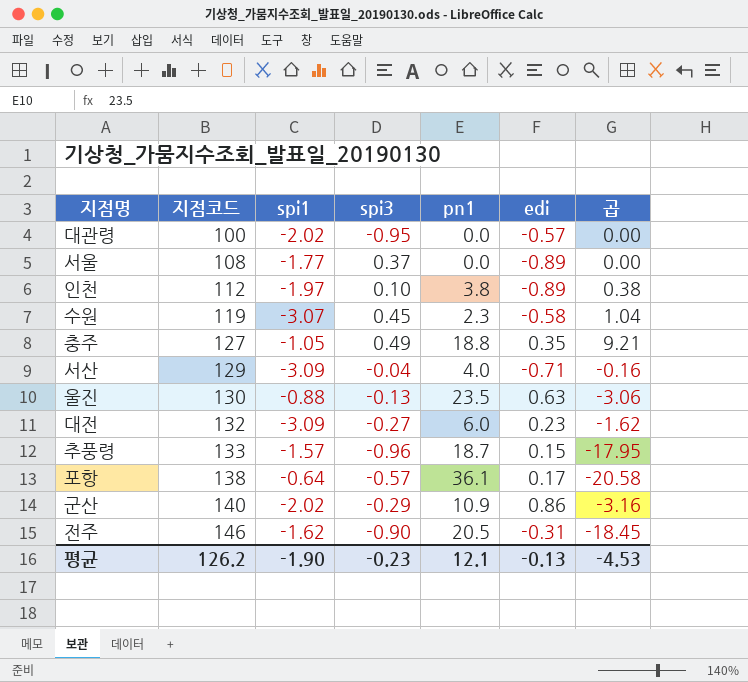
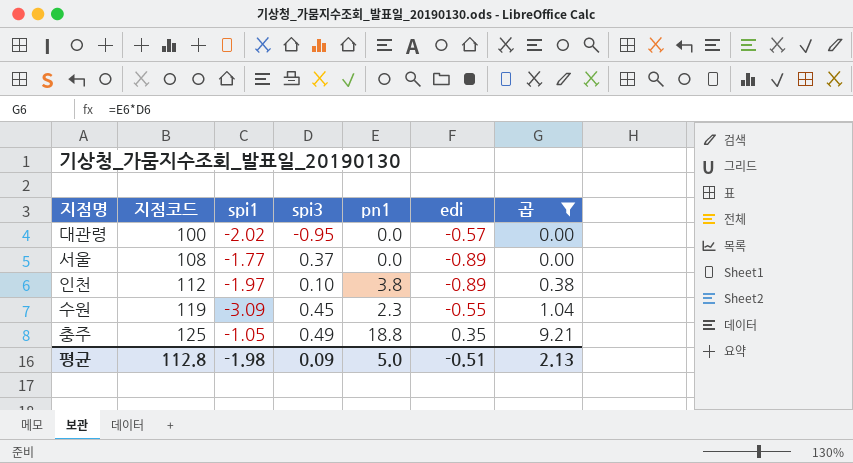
filter: none -> 곱 >= 0.00
수원 | spi1: -3.07 -> -3.09
수원 | edi: -0.58 -> -0.55
충주 | 지점코드: 127 -> 125
평균 | 지점코드: 126.2 -> 112.8
평균 | spi1: -1.90 -> -1.98
평균 | spi3: -0.23 -> 0.09
평균 | pn1: 12.1 -> 5.0
평균 | edi: -0.13 -> -0.51
평균 | 곱: -4.53 -> 2.13

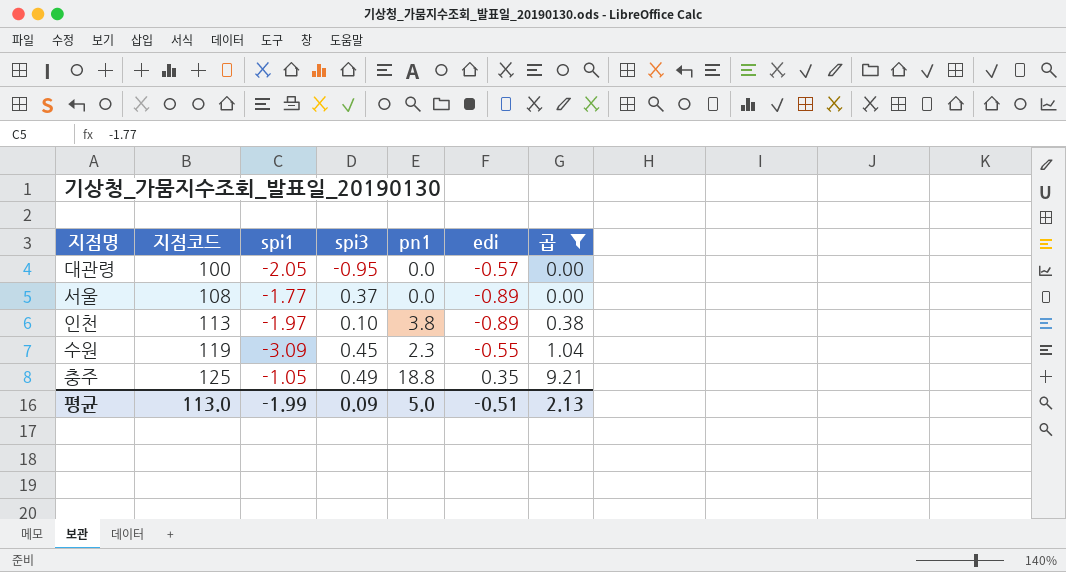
대관령 | spi1: -2.02 -> -2.05
인천 | 지점코드: 112 -> 113
평균 | 지점코드: 112.8 -> 113.0
평균 | spi1: -1.98 -> -1.99

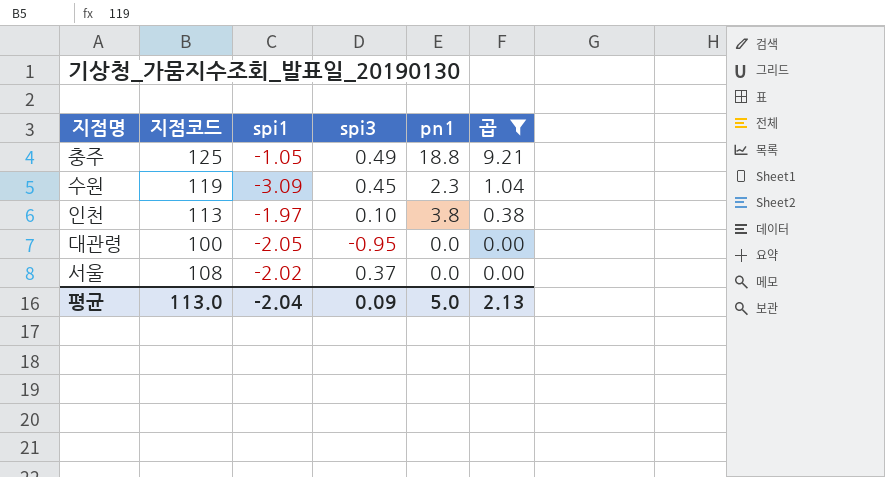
row order: 지점코드 ascending -> 곱 descending
column edi | position: 6 -> none
서울 | spi1: -1.77 -> -2.02
평균 | spi1: -1.99 -> -2.04

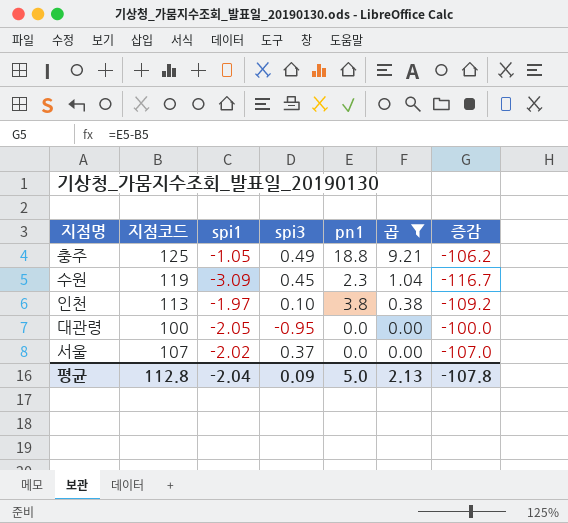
column 증감 | formula: none -> [pn1] - [지점코드]
서울 | 지점코드: 108 -> 107
평균 | 지점코드: 113.0 -> 112.8

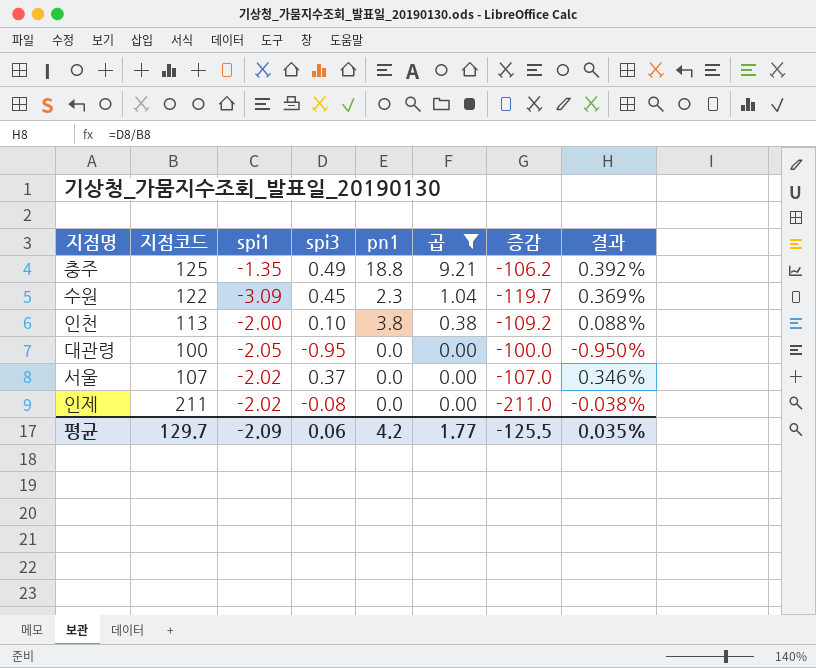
column 결과 | formula: none -> [spi3] / [지점코드]
충주 | spi1: -1.05 -> -1.35
수원 | 지점코드: 119 -> 122
수원 | 증감: -116.7 -> -119.7
인천 | spi1: -1.97 -> -2.00
row 인제: none -> 211 | -2.02 | -0.08 | 0.0 | 0.00 | -211.0 | -0.038%
평균 | 지점코드: 112.8 -> 129.7
평균 | spi1: -2.04 -> -2.09
평균 | spi3: 0.09 -> 0.06
평균 | pn1: 5.0 -> 4.2
평균 | 곱: 2.13 -> 1.77
평균 | 증감: -107.8 -> -125.5

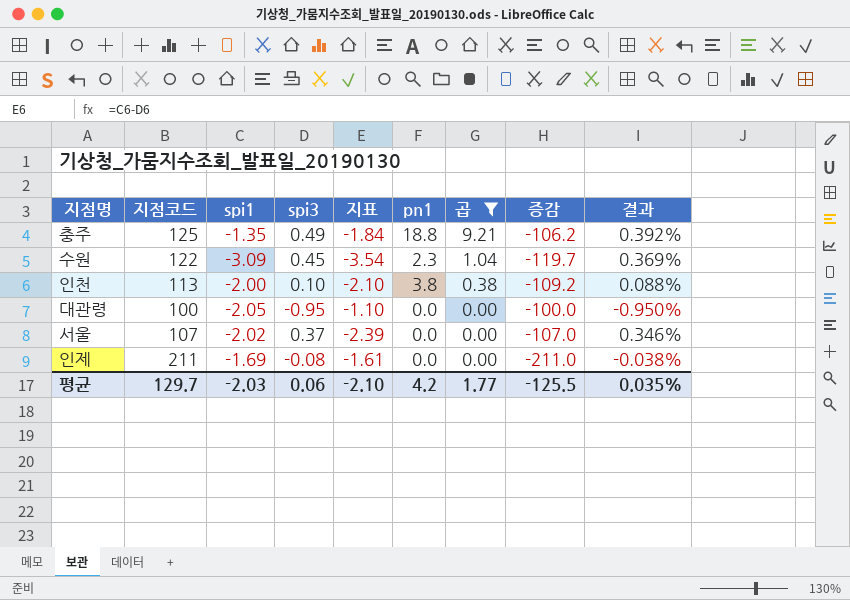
column 지표 | formula: none -> [spi1] - [spi3]
인제 | spi1: -2.02 -> -1.69
평균 | spi1: -2.09 -> -2.03

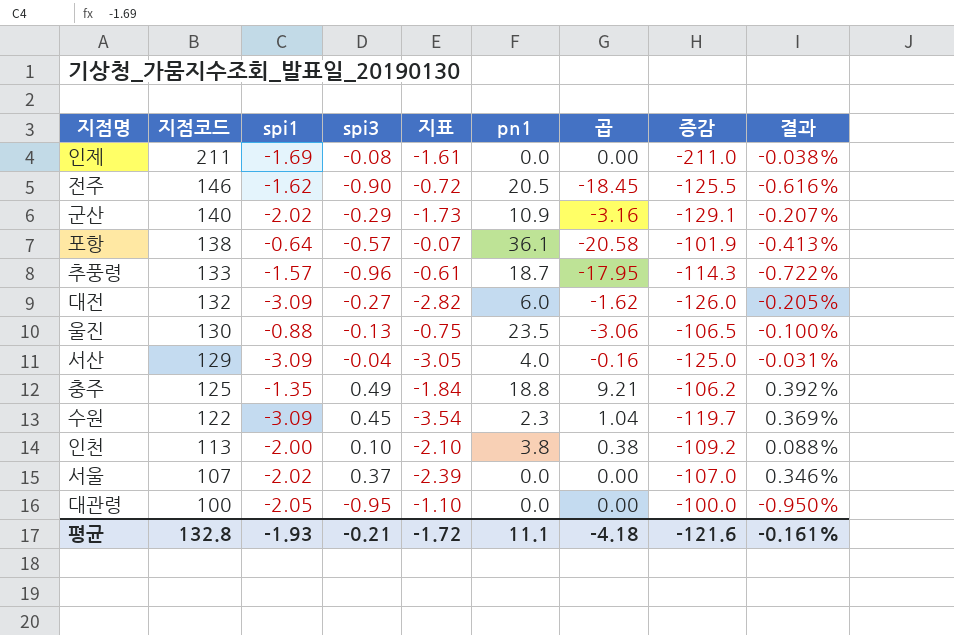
filter: 곱 >= 0.00 -> none
row order: 곱 descending -> 지점코드 descending
평균 | 지점코드: 129.7 -> 132.8
평균 | spi1: -2.03 -> -1.93
평균 | spi3: 0.06 -> -0.21
평균 | 지표: -2.10 -> -1.72
평균 | pn1: 4.2 -> 11.1
평균 | 곱: 1.77 -> -4.18
평균 | 증감: -125.5 -> -121.6
평균 | 결과: 0.035% -> -0.161%

